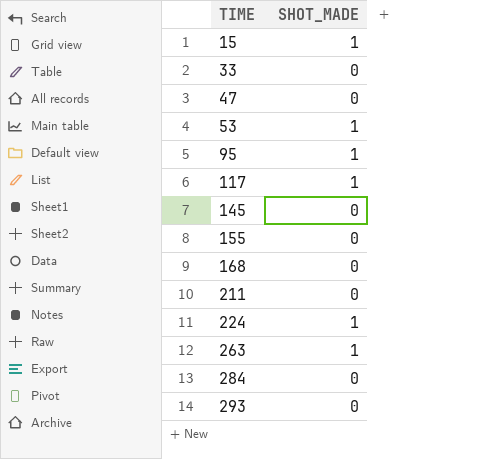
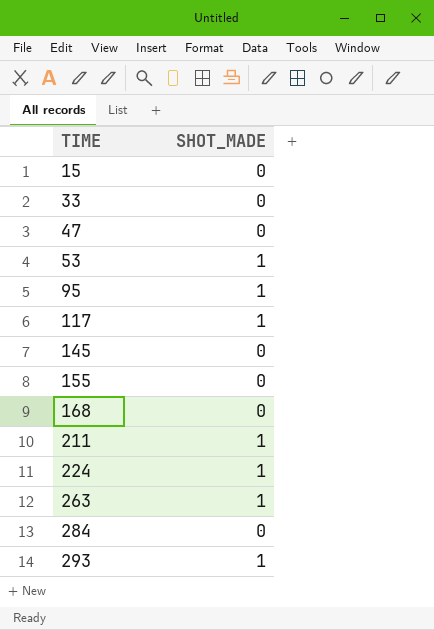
15 | SHOT_MADE: 1 -> 0
211 | SHOT_MADE: 0 -> 1
293 | SHOT_MADE: 0 -> 1

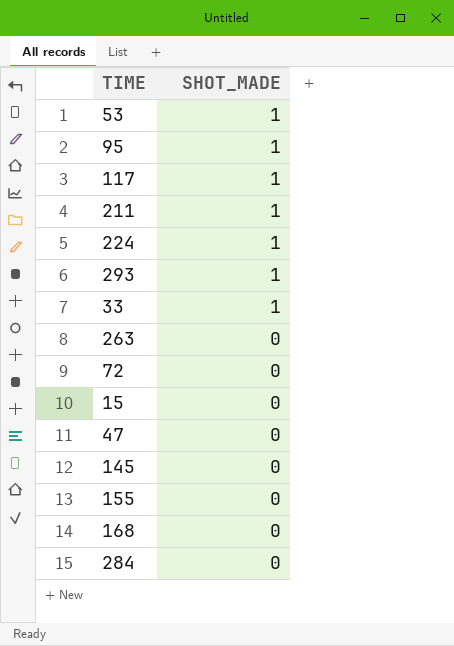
row order: TIME ascending -> SHOT_MADE descending
33 | SHOT_MADE: 0 -> 1
263 | SHOT_MADE: 1 -> 0
row 72: none -> 0

